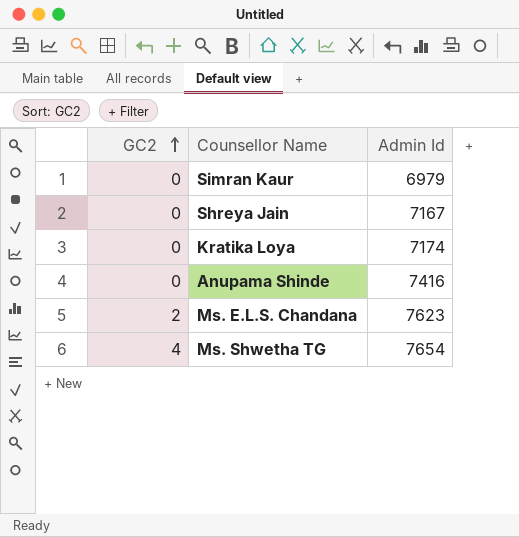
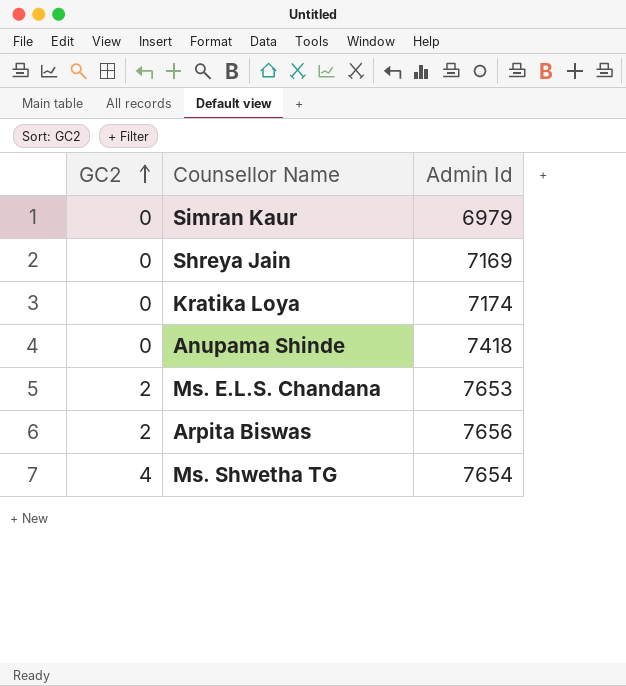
Shreya Jain | Admin Id: 7167 -> 7169
Anupama Shinde | Admin Id: 7416 -> 7418
Ms. E.L.S. Chandana | Admin Id: 7623 -> 7653
row Arpita Biswas: none -> 2 | 7656

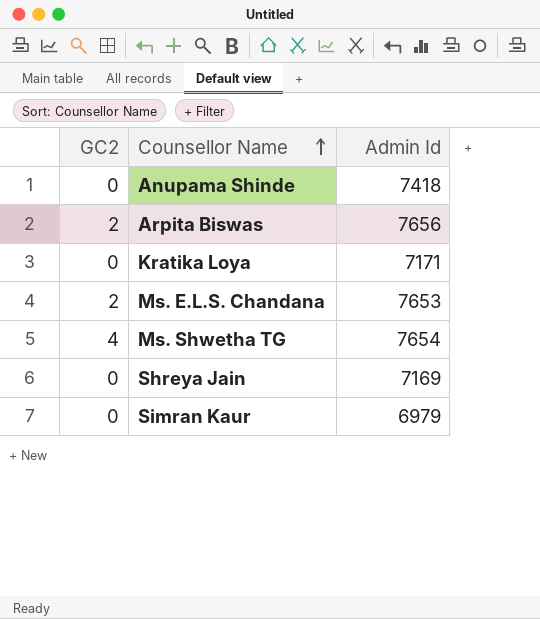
row order: GC2 ascending -> Counsellor Name ascending
Kratika Loya | Admin Id: 7174 -> 7171

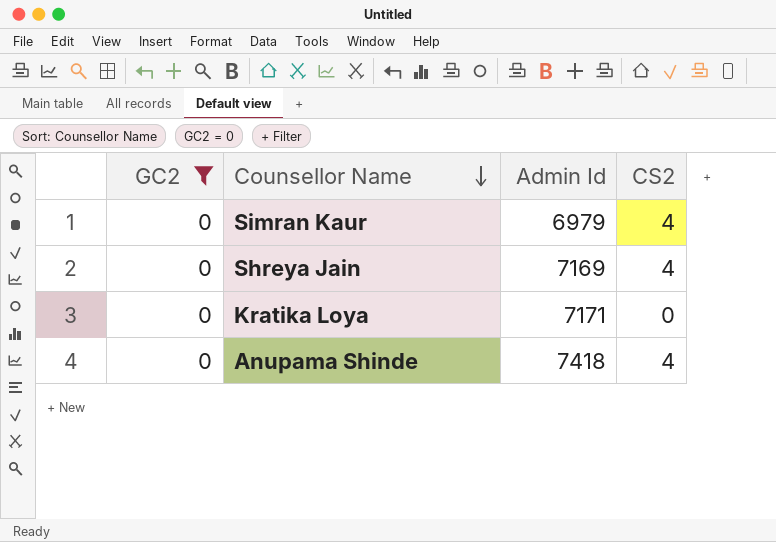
filter: none -> GC2 = 0
row order: Counsellor Name ascending -> Counsellor Name descending
column CS2 | position: none -> 4

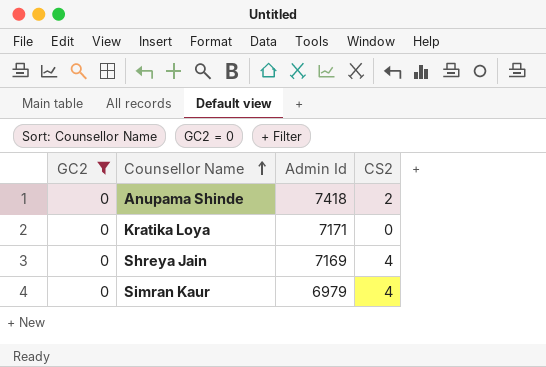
row order: Counsellor Name descending -> Counsellor Name ascending
Anupama Shinde | CS2: 4 -> 2

